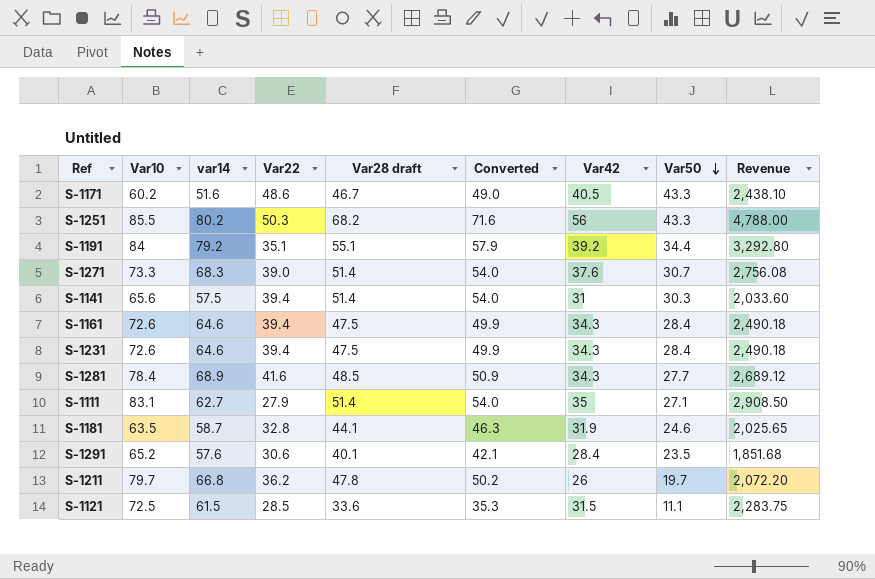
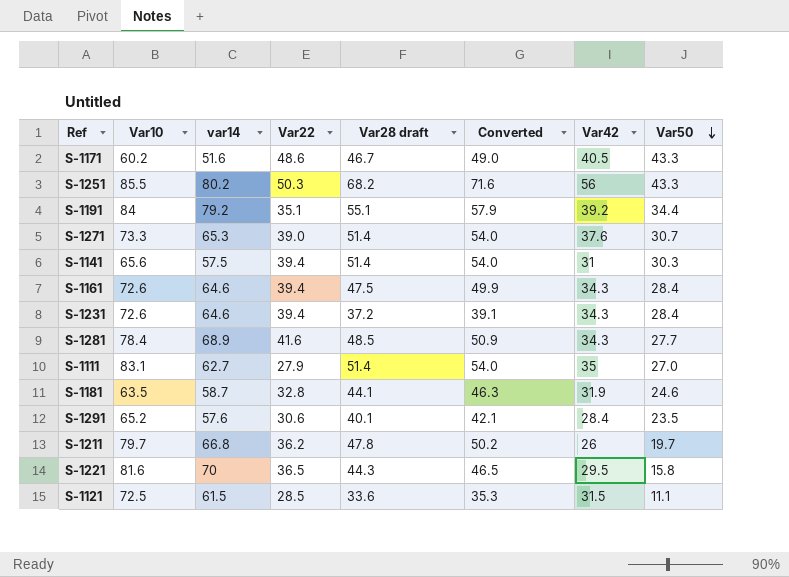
column Revenue | formula: [Var10] * [Var42] -> none
S-1271 | var14: 68.3 -> 65.3
S-1231 | Var28 draft: 47.5 -> 37.2
S-1231 | Converted: 49.9 -> 39.1
S-1111 | Var50: 27.1 -> 27.0
row S-1221: none -> 81.6 | 70 | 36.5 | 44.3 | 46.5 | 29.5 | 15.8

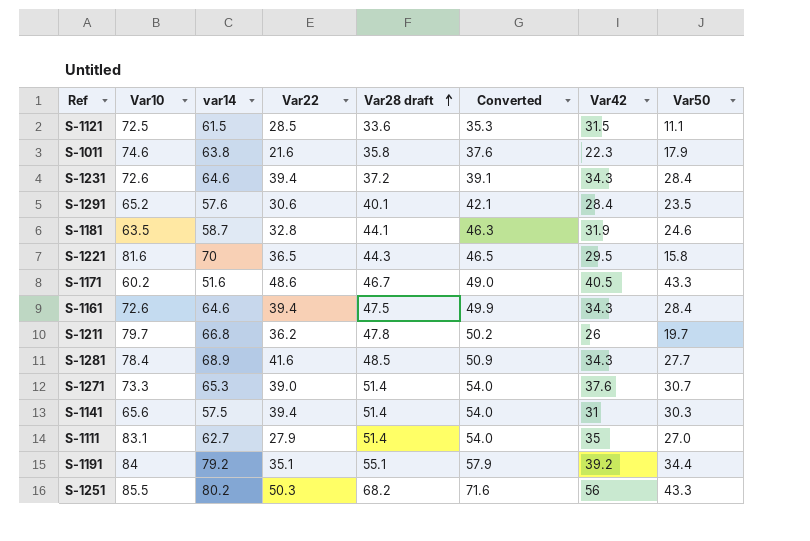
row order: Var50 descending -> Var28 draft ascending
row S-1011: none -> 74.6 | 63.8 | 21.6 | 35.8 | 37.6 | 22.3 | 17.9

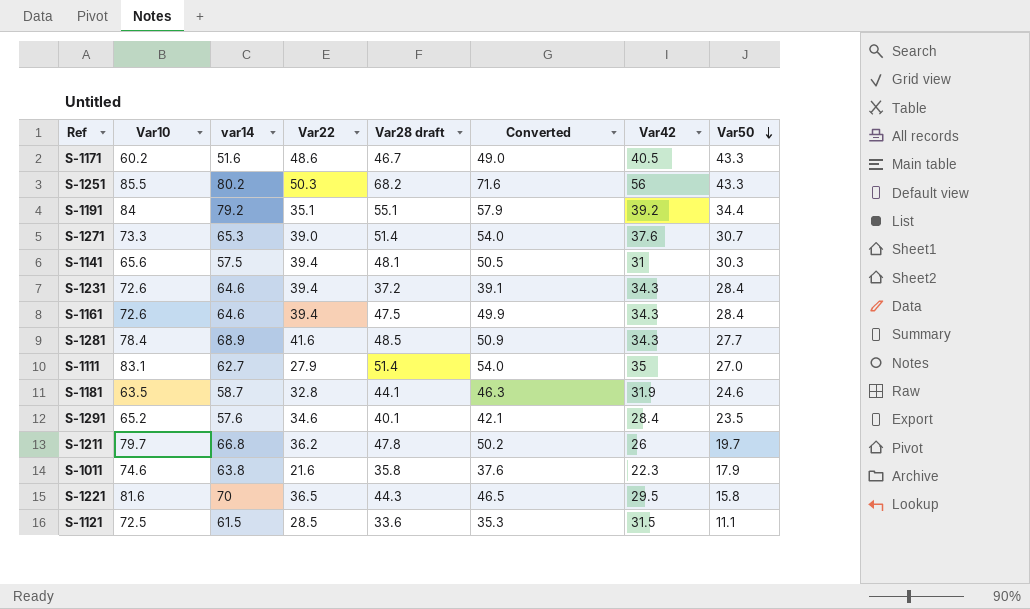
row order: Var28 draft ascending -> Var50 descending
S-1141 | Var28 draft: 51.4 -> 48.1
S-1141 | Converted: 54.0 -> 50.5
S-1291 | Var22: 30.6 -> 34.6

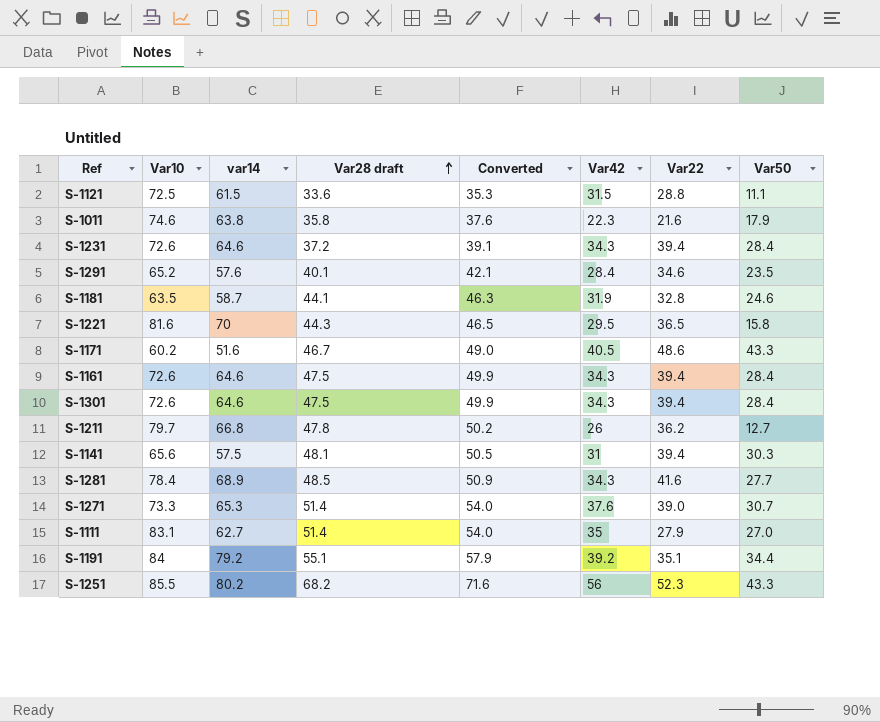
row order: Var50 descending -> Var28 draft ascending
column Var22 | position: 4 -> 7
S-1121 | Var22: 28.5 -> 28.8
row S-1301: none -> 72.6 | 64.6 | 47.5 | 49.9 | 34.3 | 39.4 | 28.4
S-1211 | Var50: 19.7 -> 12.7
S-1251 | Var22: 50.3 -> 52.3

